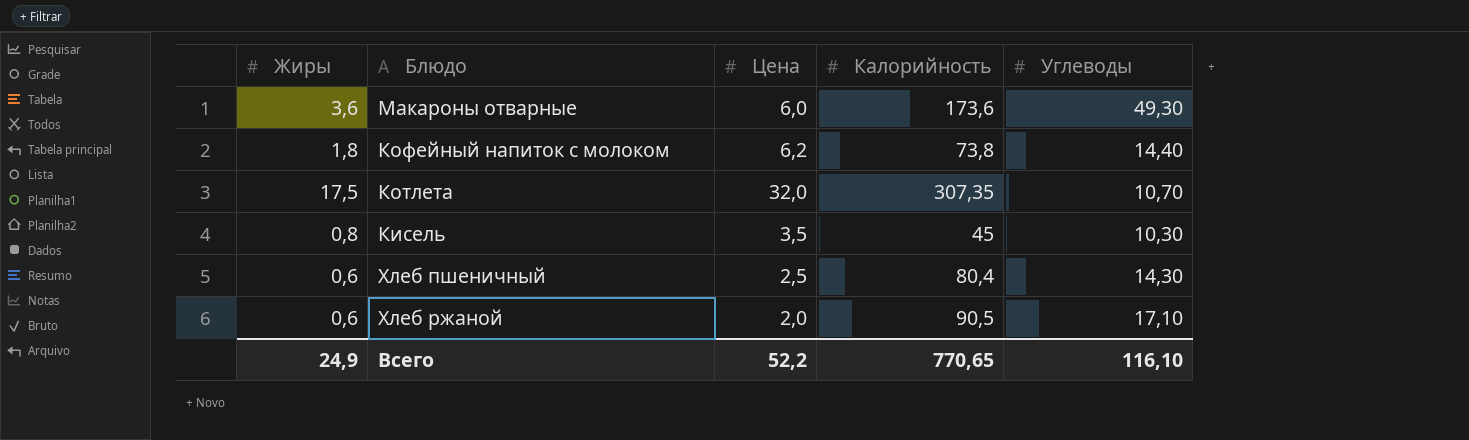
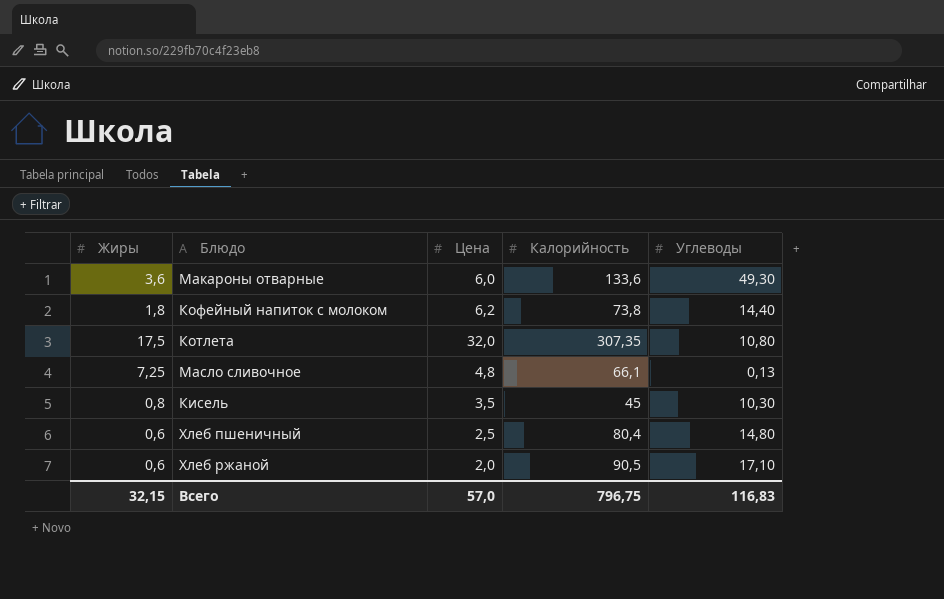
Макароны отварные | Калорийность: 173,6 -> 133,6
Котлета | Углеводы: 10,70 -> 10,80
row Масло сливочное: none -> 7,25 | 4,8 | 66,1 | 0,13
Хлеб пшеничный | Углеводы: 14,30 -> 14,80
Всего | Жиры: 24,9 -> 32,15
Всего | Цена: 52,2 -> 57,0
Всего | Калорийность: 770,65 -> 796,75
Всего | Углеводы: 116,10 -> 116,83

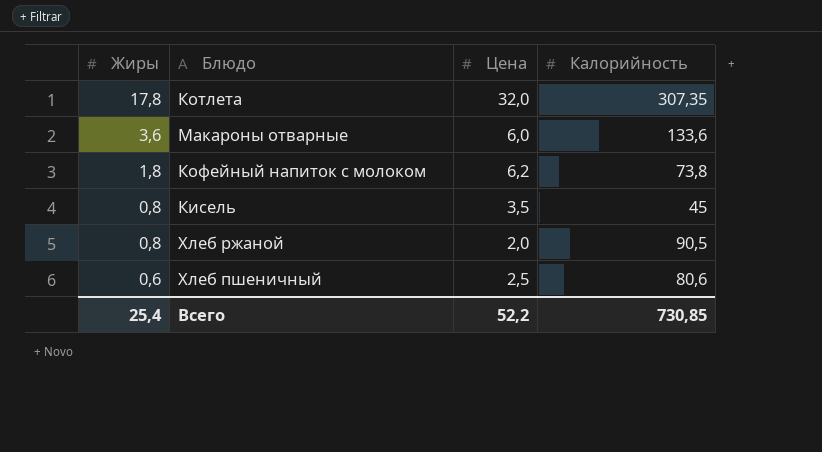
row order: none -> Жиры descending
column Углеводы | position: 5 -> none
row Масло сливочное: 7,25 | 4,8 | 66,1 | 0,13 -> none
Котлета | Жиры: 17,5 -> 17,8
Хлеб ржаной | Жиры: 0,6 -> 0,8
Хлеб пшеничный | Калорийность: 80,4 -> 80,6
Всего | Жиры: 32,15 -> 25,4
Всего | Цена: 57,0 -> 52,2
Всего | Калорийность: 796,75 -> 730,85

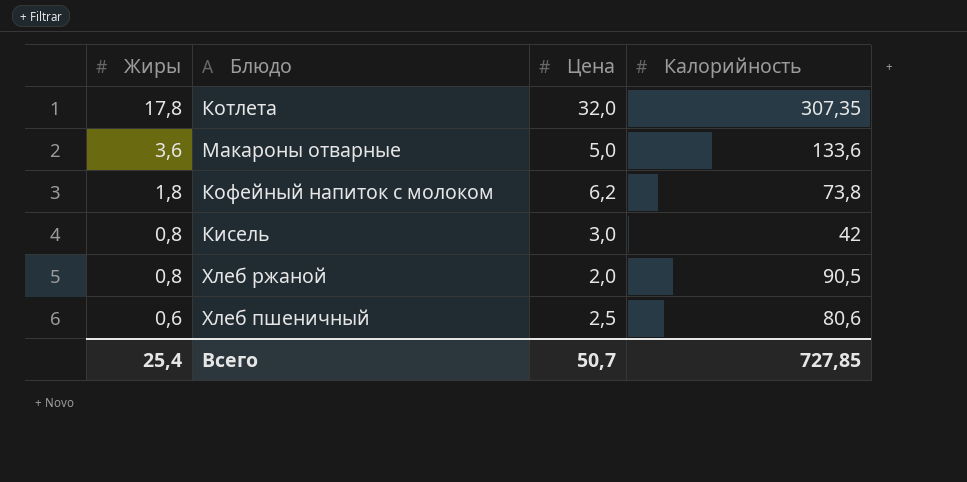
Макароны отварные | Цена: 6,0 -> 5,0
Кисель | Цена: 3,5 -> 3,0
Кисель | Калорийность: 45 -> 42
Всего | Цена: 52,2 -> 50,7
Всего | Калорийность: 730,85 -> 727,85

